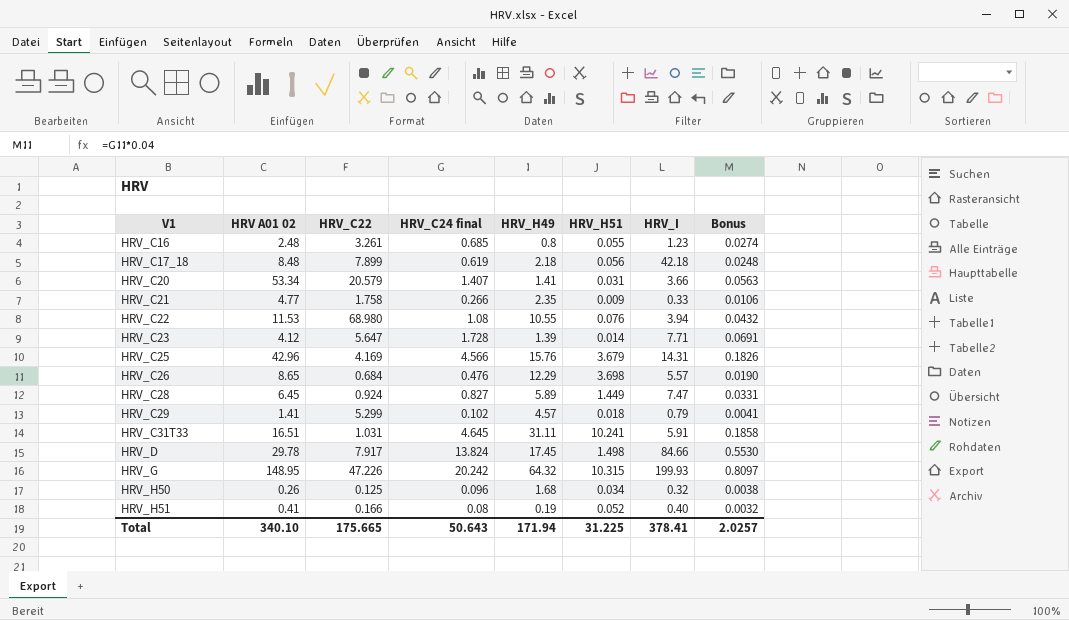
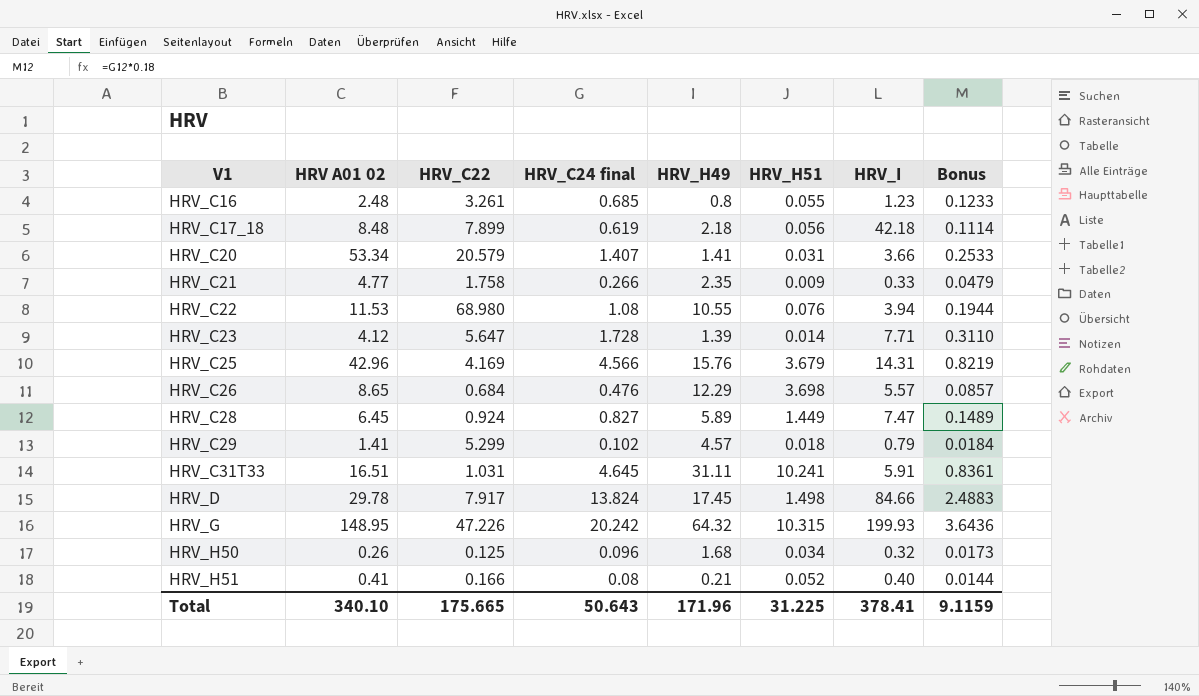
column Bonus | formula: [HRV_C24 final] * 0.04 -> [HRV_C24 final] * 0.18
HRV_H51 | HRV_H49: 0.19 -> 0.21
Total | HRV_H49: 171.94 -> 171.96
Total | Bonus: 2.0257 -> 9.1159

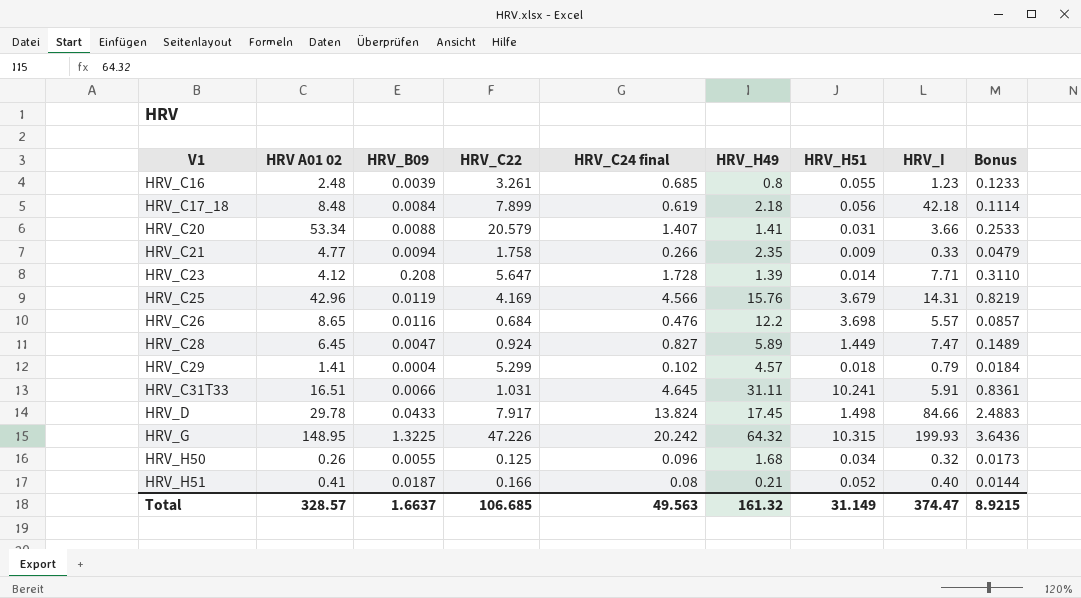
column HRV_B09 | position: none -> 3
row HRV_C22: 11.53 | 68.980 | 1.08 | 10.55 | 0.076 | 3.94 | 0.1944 -> none
HRV_C26 | HRV_H49: 12.29 -> 12.2
Total | HRV A01 02: 340.10 -> 328.57
Total | HRV_C22: 175.665 -> 106.685
Total | HRV_C24 final: 50.643 -> 49.563
Total | HRV_H49: 171.96 -> 161.32
Total | HRV_H51: 31.225 -> 31.149
Total | HRV_I: 378.41 -> 374.47
Total | Bonus: 9.1159 -> 8.9215

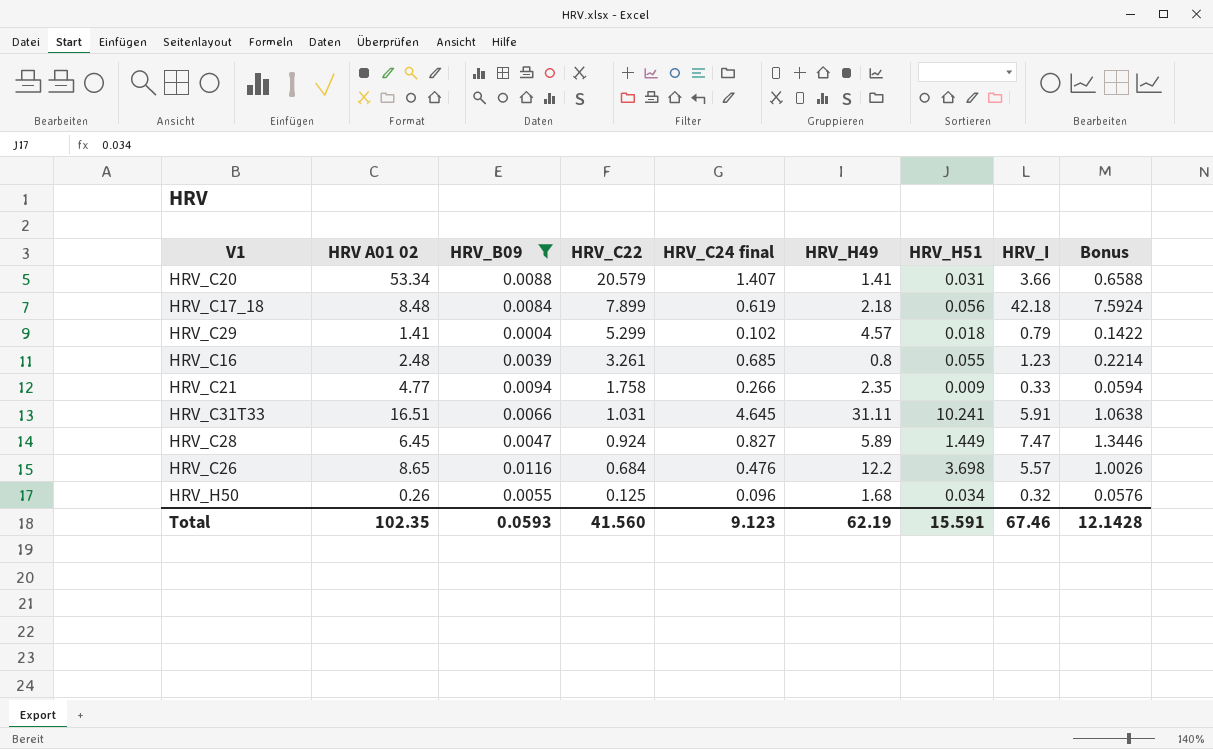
filter: none -> HRV_B09 <= 0.0116
row order: V1 ascending -> HRV_C22 descending
column Bonus | formula: [HRV_C24 final] * 0.18 -> [HRV_I] * 0.18
Total | HRV A01 02: 328.57 -> 102.35
Total | HRV_B09: 1.6637 -> 0.0593
Total | HRV_C22: 106.685 -> 41.560
Total | HRV_C24 final: 49.563 -> 9.123
Total | HRV_H49: 161.32 -> 62.19
Total | HRV_H51: 31.149 -> 15.591
Total | HRV_I: 374.47 -> 67.46
Total | Bonus: 8.9215 -> 12.1428

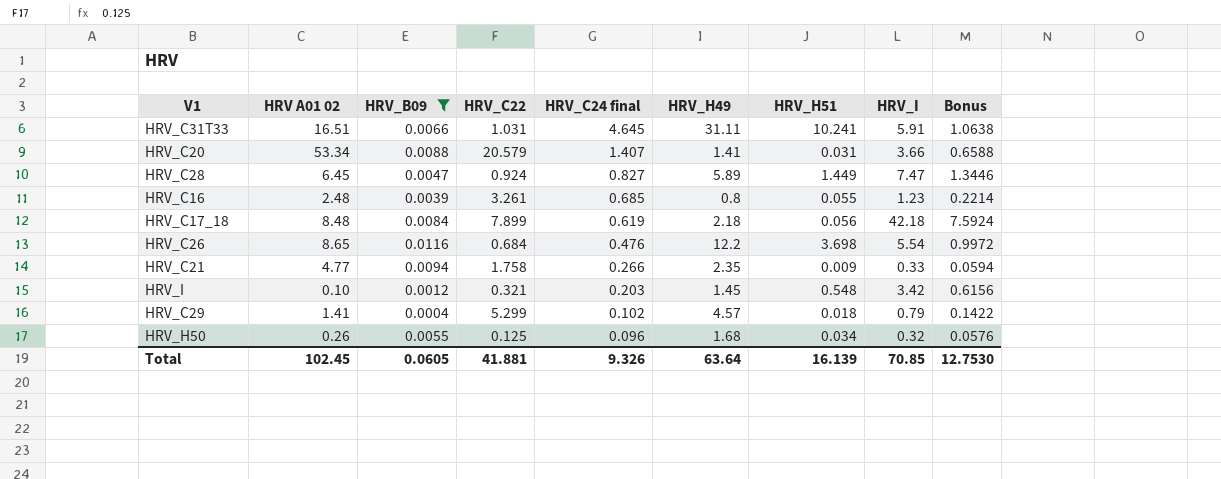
row order: HRV_C22 descending -> HRV_C24 final descending
HRV_C26 | HRV_I: 5.57 -> 5.54
HRV_C26 | Bonus: 1.0026 -> 0.9972
row HRV_I: none -> 0.10 | 0.0012 | 0.321 | 0.203 | 1.45 | 0.548 | 3.42 | 0.6156
Total | HRV A01 02: 102.35 -> 102.45
Total | HRV_B09: 0.0593 -> 0.0605
Total | HRV_C22: 41.560 -> 41.881
Total | HRV_C24 final: 9.123 -> 9.326
Total | HRV_H49: 62.19 -> 63.64
Total | HRV_H51: 15.591 -> 16.139
Total | HRV_I: 67.46 -> 70.85
Total | Bonus: 12.1428 -> 12.7530

